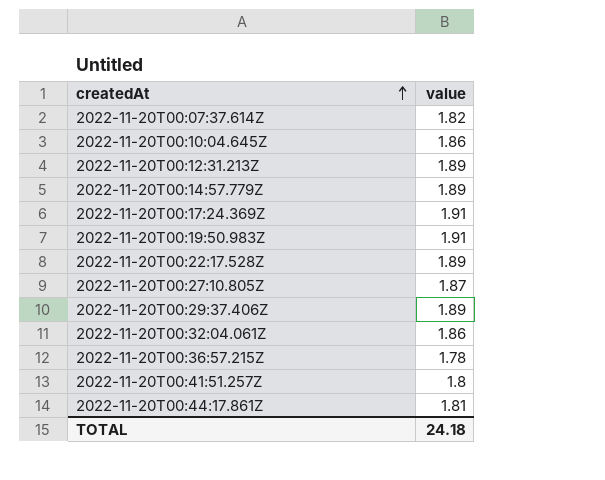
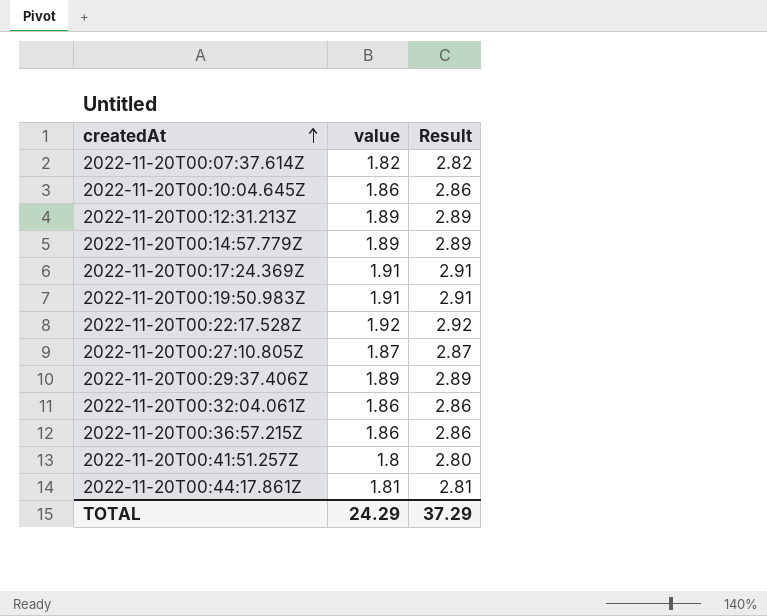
column Result | formula: none -> [value] + 1
2022-11-20T00:22:17.528Z | value: 1.89 -> 1.92
2022-11-20T00:36:57.215Z | value: 1.78 -> 1.86
TOTAL | value: 24.18 -> 24.29

